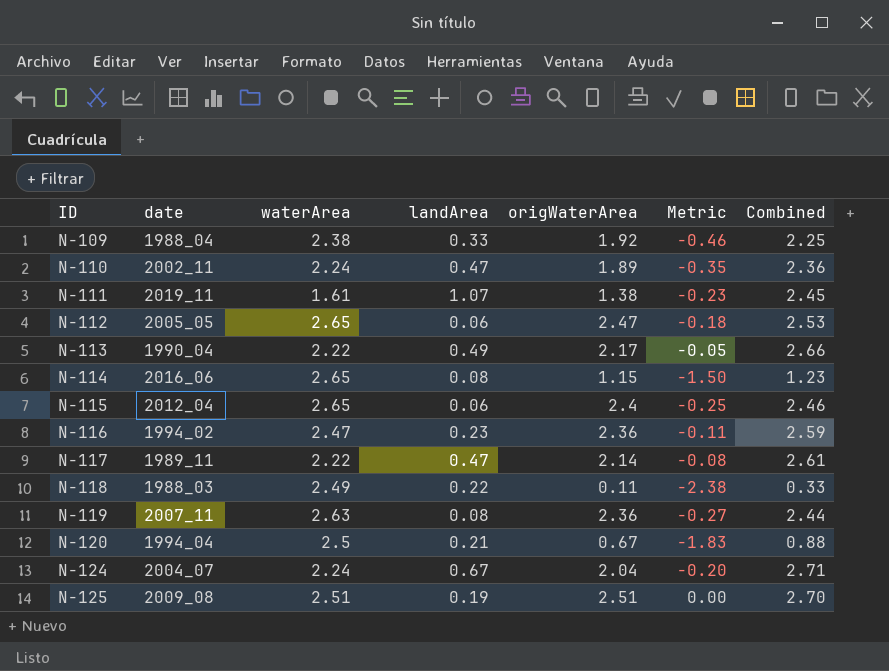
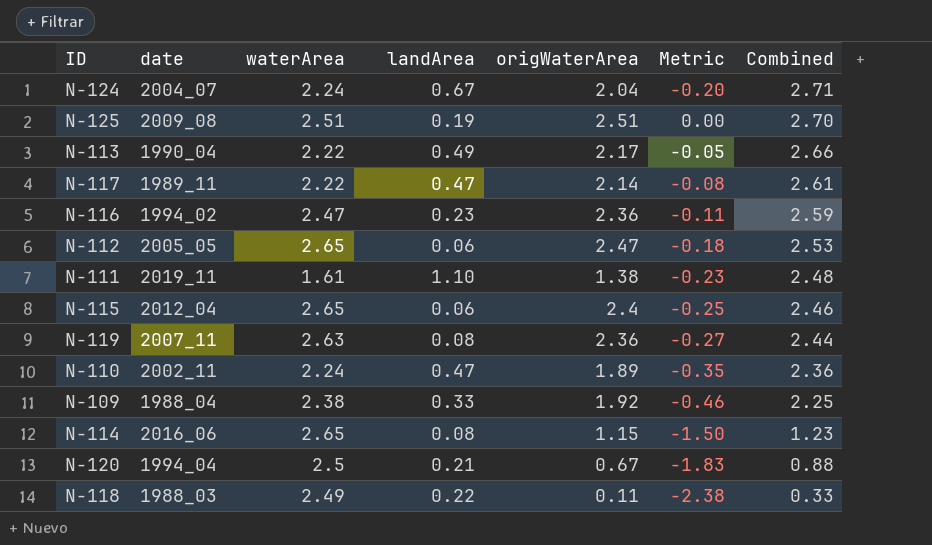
row order: ID ascending -> Combined descending
N-111 | landArea: 1.07 -> 1.10
N-111 | Combined: 2.45 -> 2.48

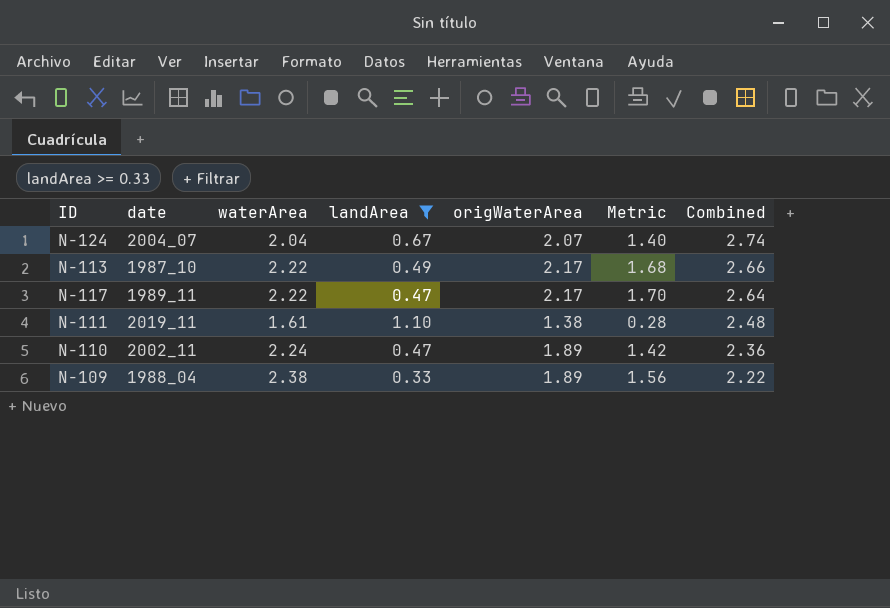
filter: none -> landArea >= 0.33
column Metric | formula: [origWaterArea] - [waterArea] -> [origWaterArea] - [landArea]
N-124 | waterArea: 2.24 -> 2.04
N-124 | origWaterArea: 2.04 -> 2.07
N-124 | Combined: 2.71 -> 2.74
N-113 | date: 1990_04 -> 1987_10
N-117 | origWaterArea: 2.14 -> 2.17
N-117 | Combined: 2.61 -> 2.64
N-109 | origWaterArea: 1.92 -> 1.89
N-109 | Combined: 2.25 -> 2.22

